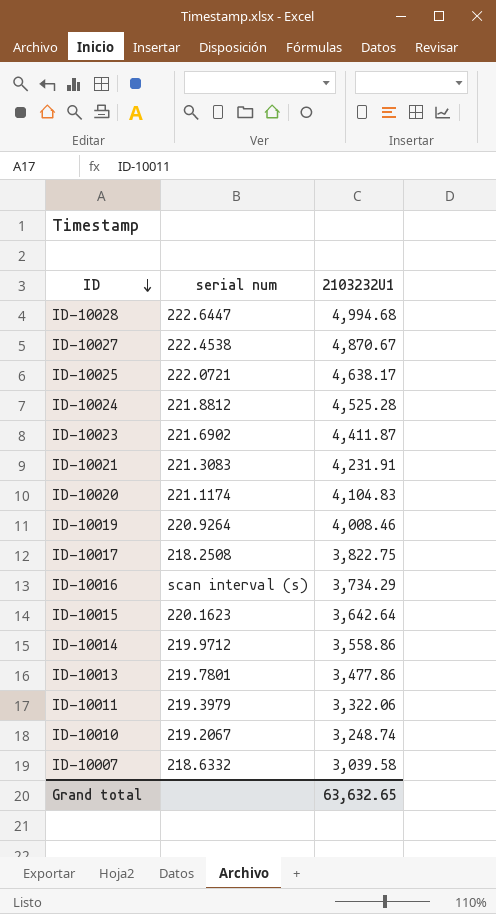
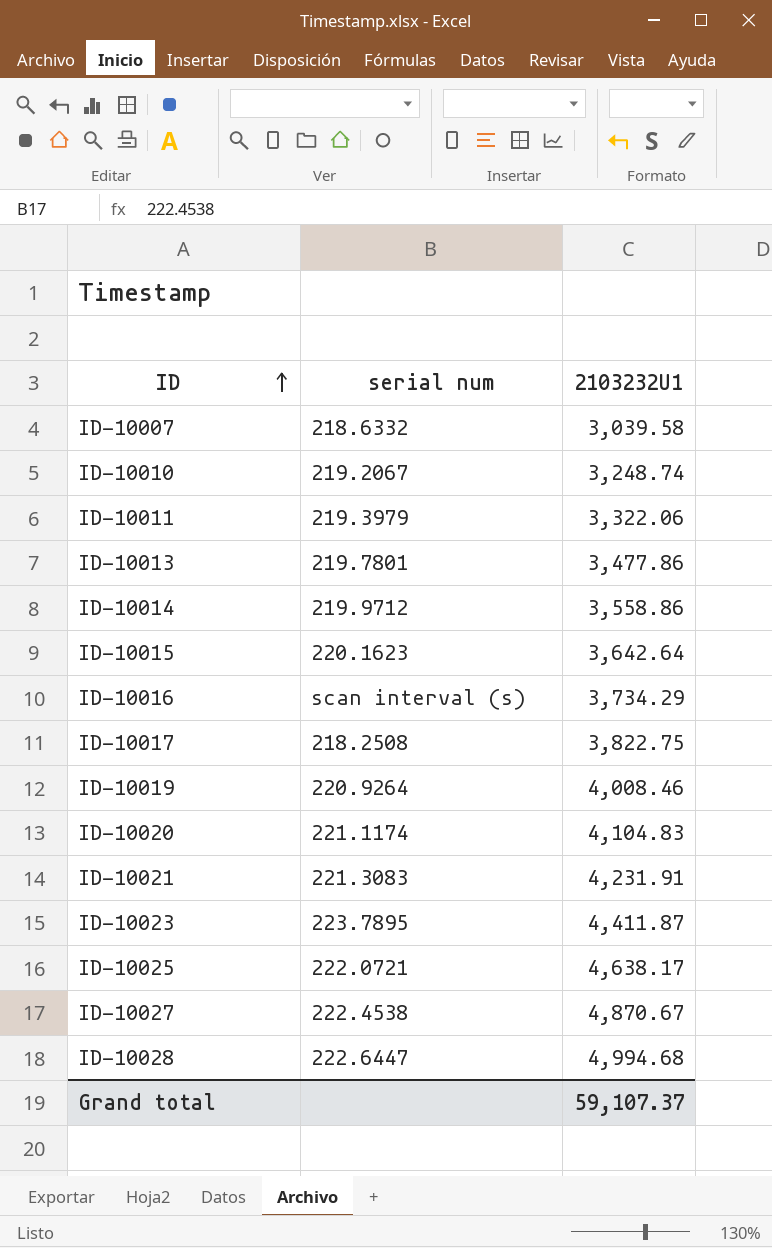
row order: ID descending -> ID ascending
row ID-10024: 221.8812 | 4,525.28 -> none
ID-10023 | serial num: 221.6902 -> 223.7895
Grand total | 2103232U1: 63,632.65 -> 59,107.37

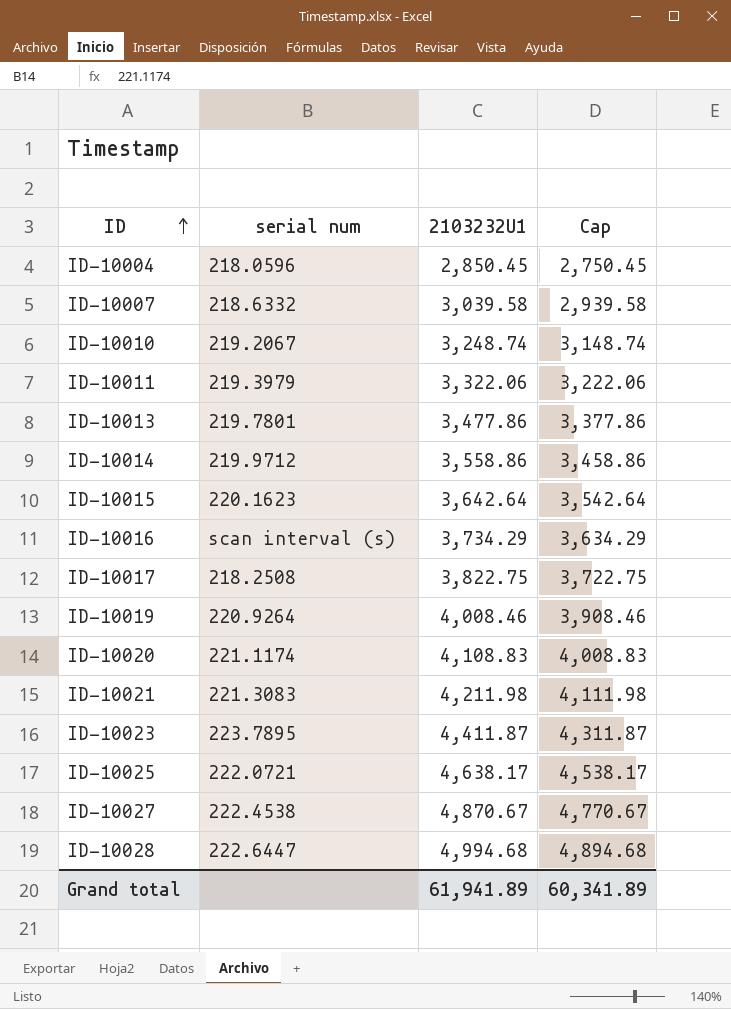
column Cap | formula: none -> [2103232U1] - 100
row ID-10004: none -> 218.0596 | 2,850.45 | 2,750.45
ID-10020 | 2103232U1: 4,104.83 -> 4,108.83
ID-10021 | 2103232U1: 4,231.91 -> 4,211.98
Grand total | 2103232U1: 59,107.37 -> 61,941.89

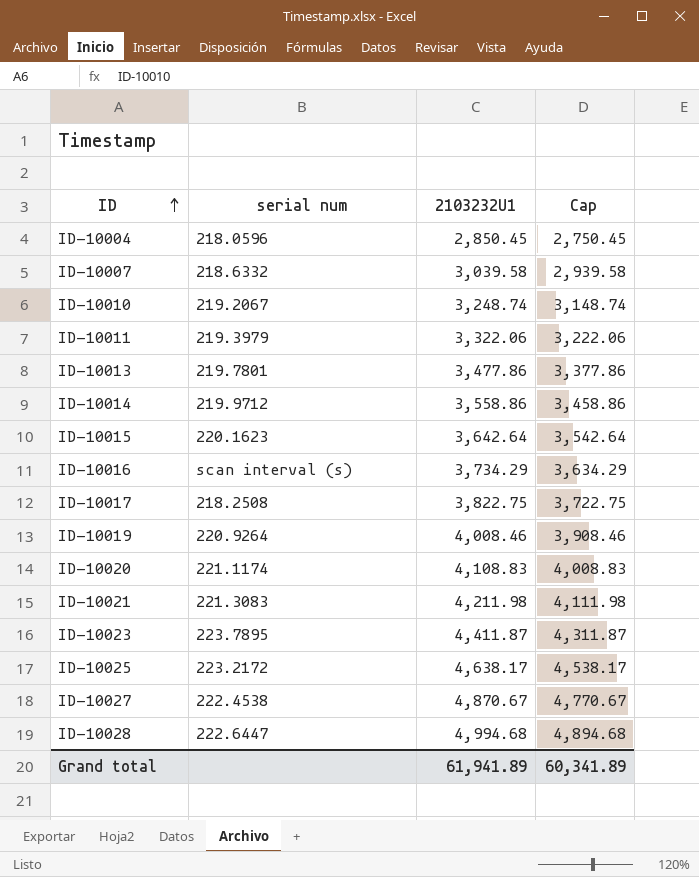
ID-10025 | serial num: 222.0721 -> 223.2172

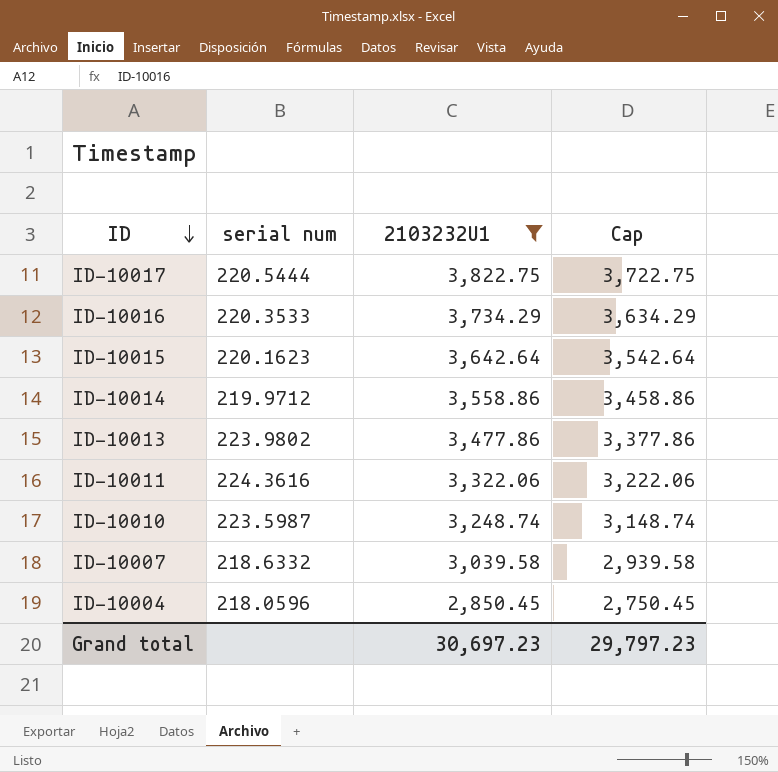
filter: none -> 2103232U1 <= 3,822.75
row order: ID ascending -> ID descending
ID-10017 | serial num: 218.2508 -> 220.5444
ID-10016 | serial num: scan interval (s) -> 220.3533
ID-10013 | serial num: 219.7801 -> 223.9802
ID-10011 | serial num: 219.3979 -> 224.3616
ID-10010 | serial num: 219.2067 -> 223.5987
Grand total | 2103232U1: 61,941.89 -> 30,697.23
Grand total | Cap: 60,341.89 -> 29,797.23

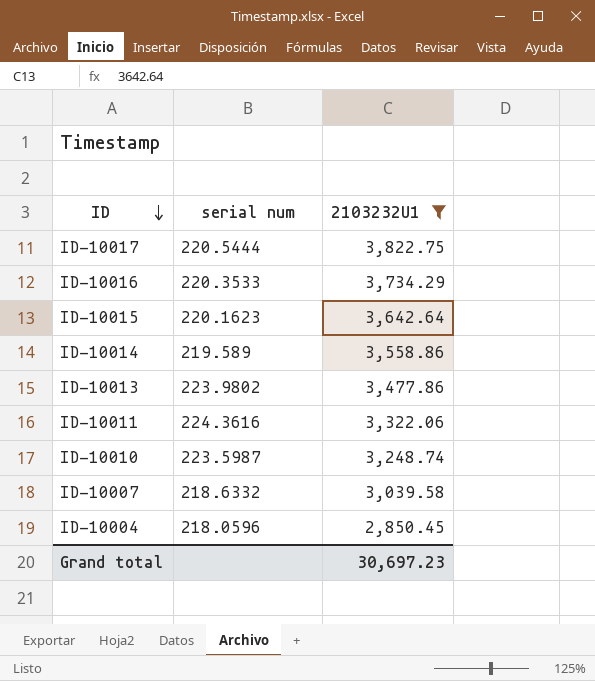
column Cap | formula: [2103232U1] - 100 -> none
ID-10014 | serial num: 219.9712 -> 219.589

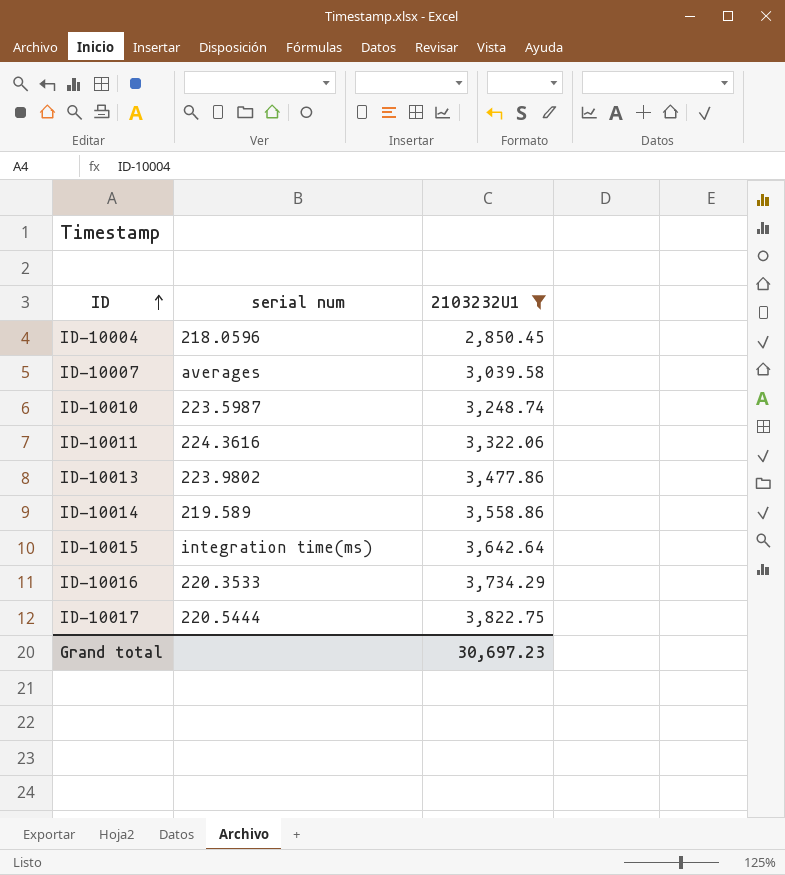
row order: ID descending -> ID ascending
ID-10007 | serial num: 218.6332 -> averages
ID-10015 | serial num: 220.1623 -> integration time(ms)

